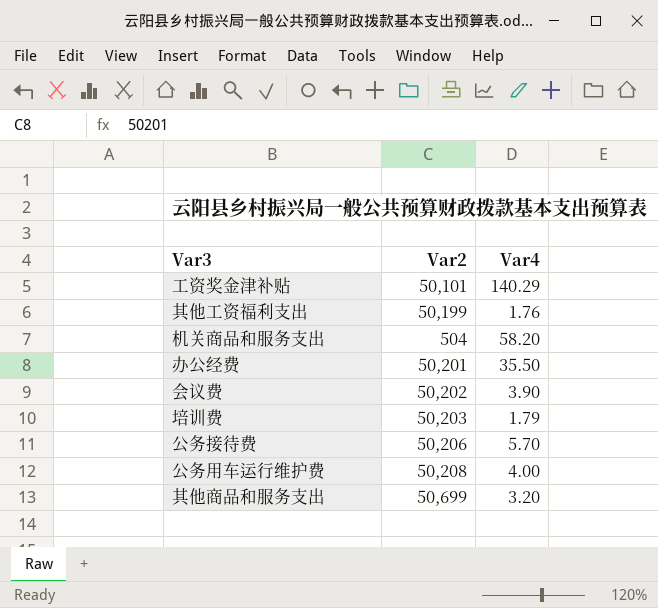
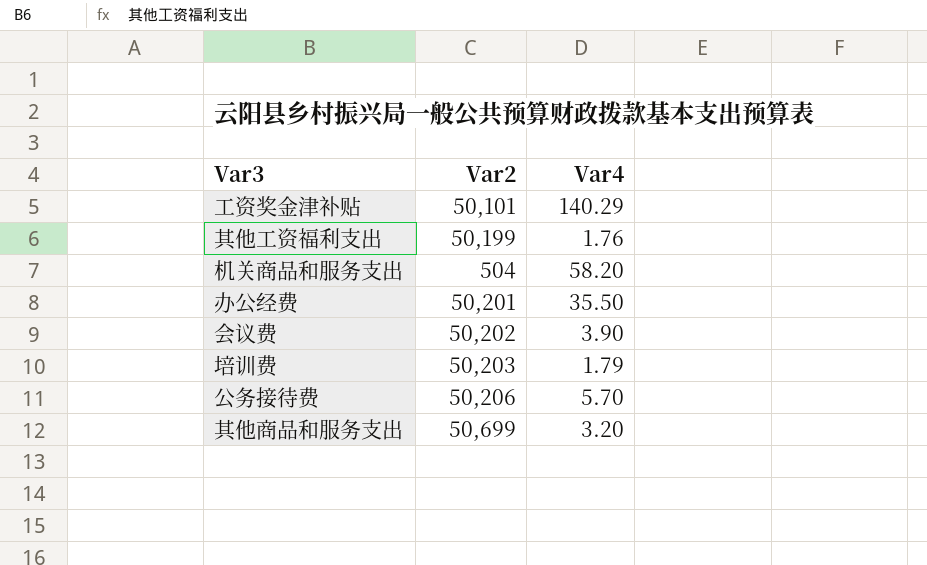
row 公务用车运行维护费: 50,208 | 4.00 -> none

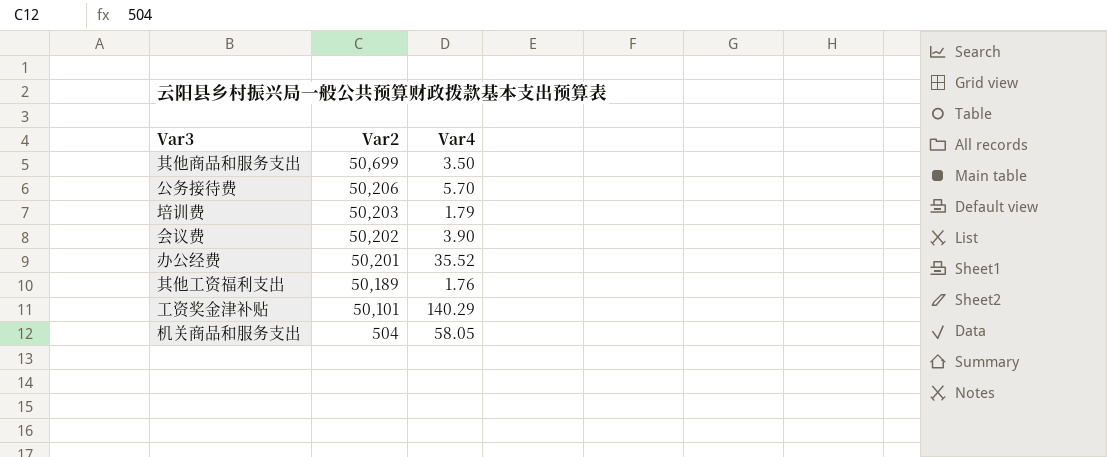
row order: none -> Var2 descending
其他商品和服务支出 | Var4: 3.20 -> 3.50
办公经费 | Var4: 35.50 -> 35.52
其他工资福利支出 | Var2: 50,199 -> 50,189
机关商品和服务支出 | Var4: 58.20 -> 58.05

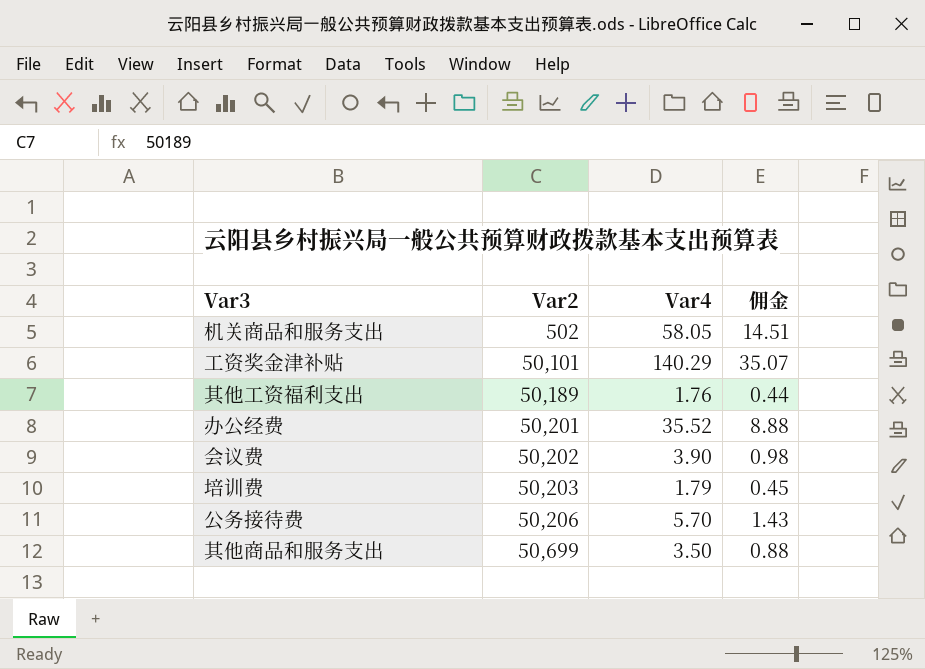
row order: Var2 descending -> Var2 ascending
column 佣金 | formula: none -> [Var4] * 0.25
机关商品和服务支出 | Var2: 504 -> 502

